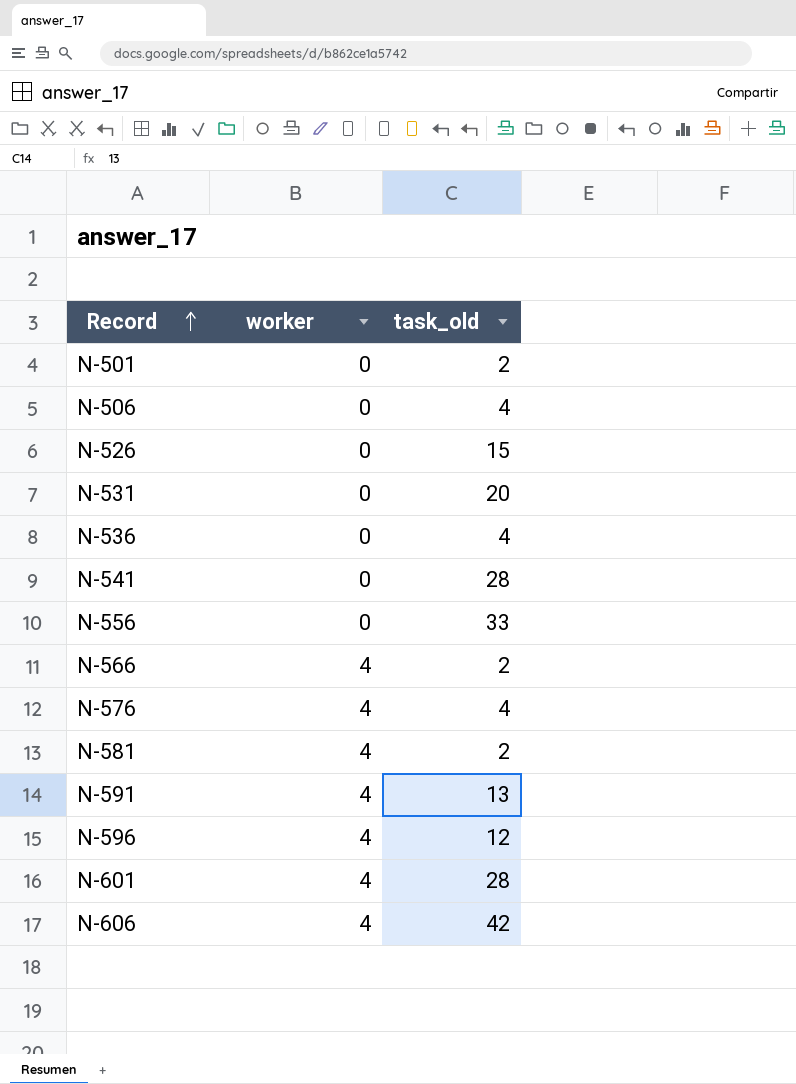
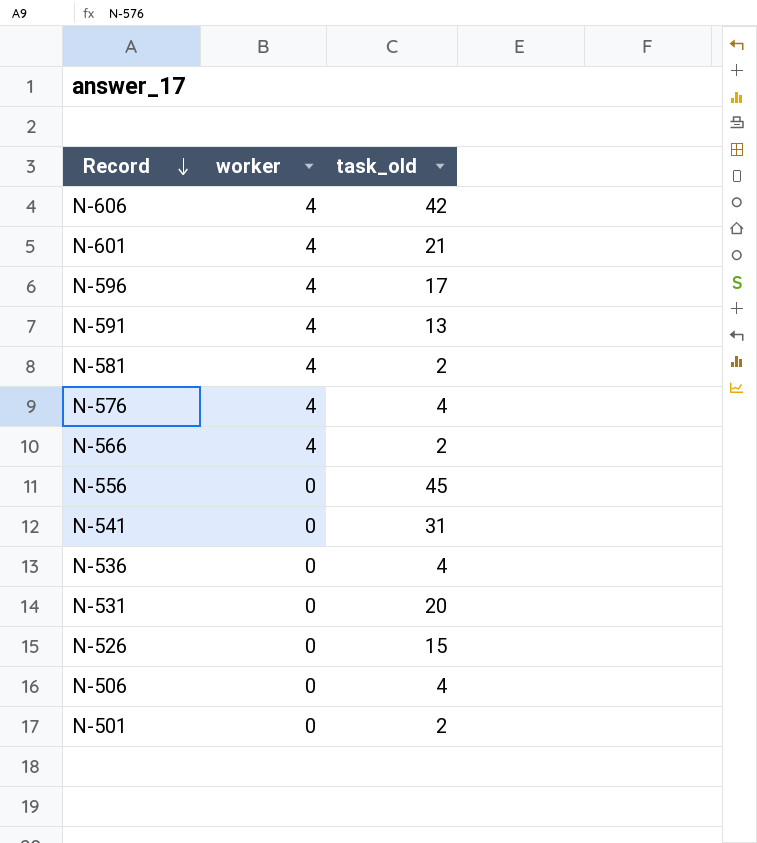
row order: Record ascending -> Record descending
N-601 | task_old: 28 -> 21
N-596 | task_old: 12 -> 17
N-556 | task_old: 33 -> 45
N-541 | task_old: 28 -> 31

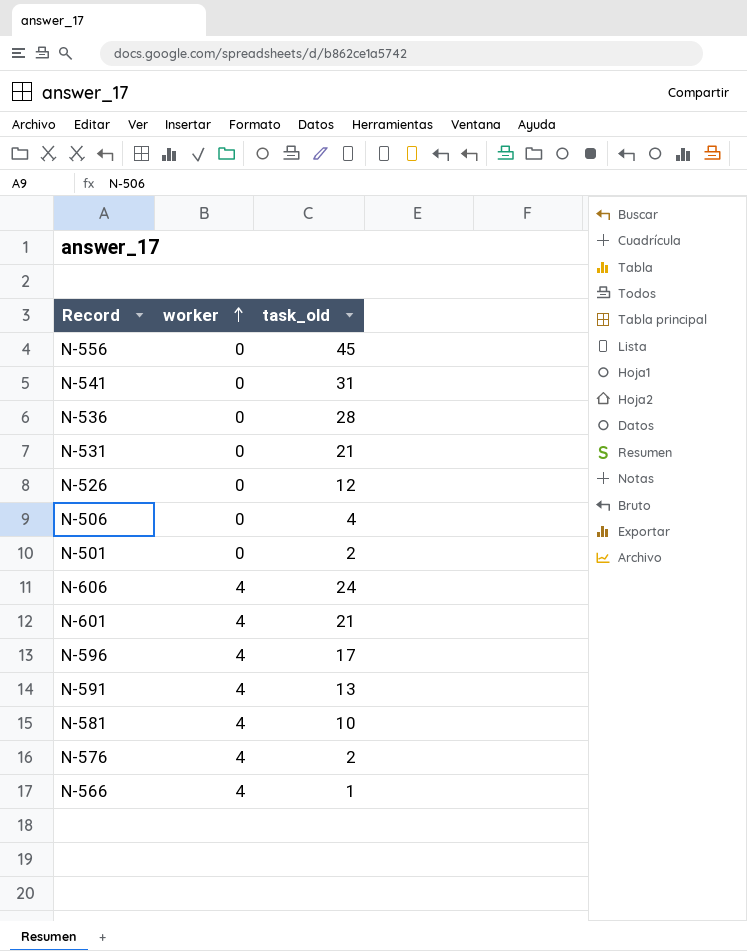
row order: Record descending -> worker ascending
N-536 | task_old: 4 -> 28
N-531 | task_old: 20 -> 21
N-526 | task_old: 15 -> 12
N-606 | task_old: 42 -> 24
N-581 | task_old: 2 -> 10
N-576 | task_old: 4 -> 2
N-566 | task_old: 2 -> 1

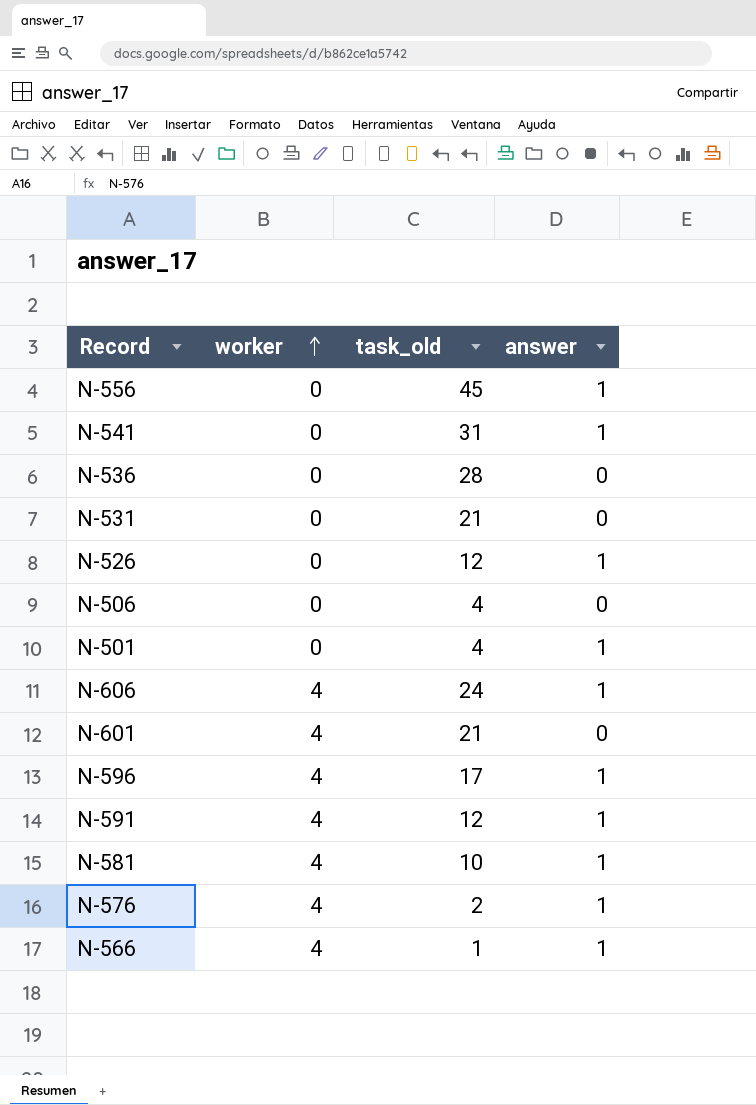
column answer | position: none -> 4
N-501 | task_old: 2 -> 4
N-591 | task_old: 13 -> 12

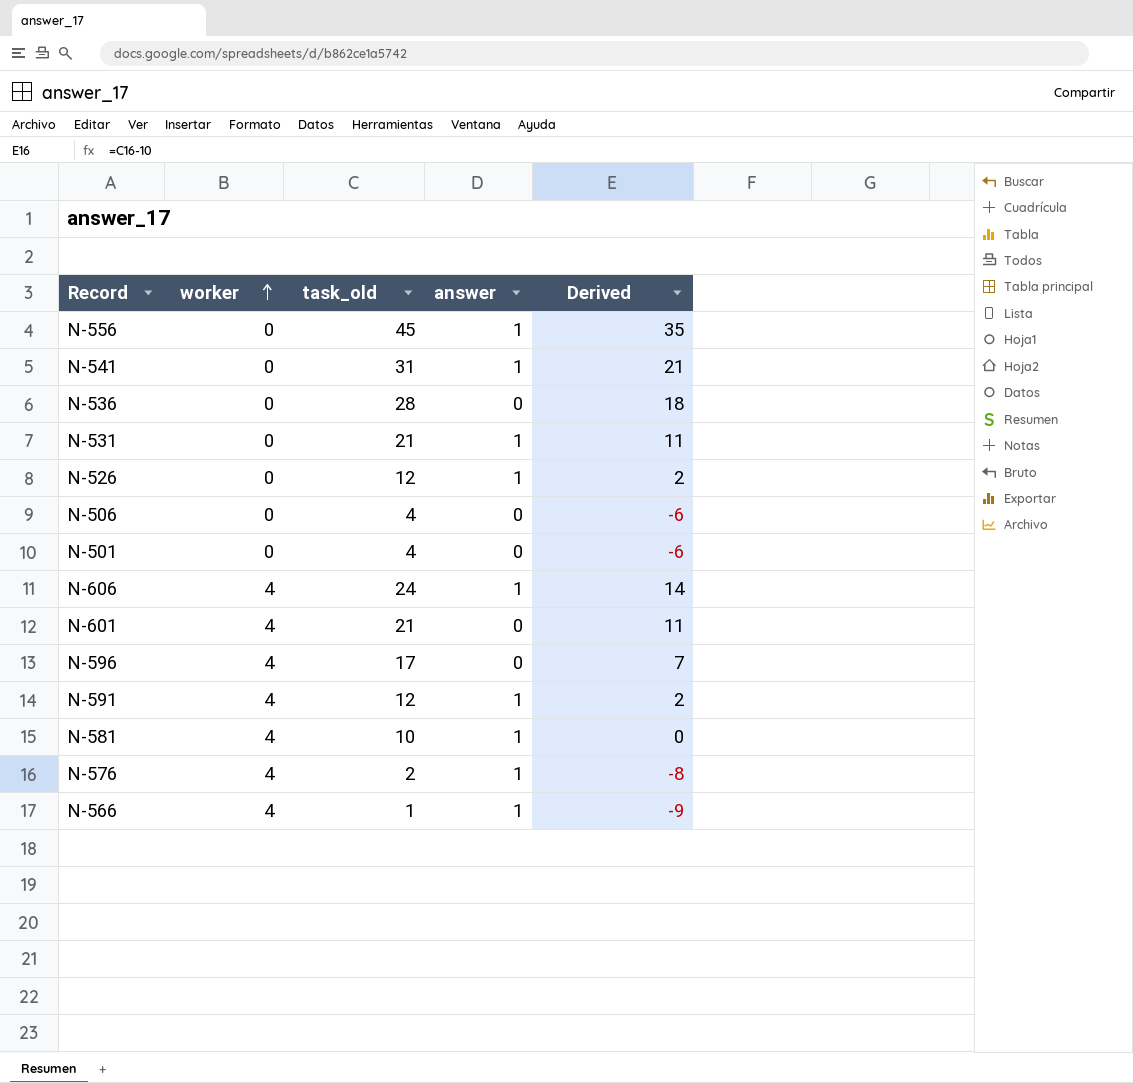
column Derived | formula: none -> [task_old] - 10
N-531 | answer: 0 -> 1
N-501 | answer: 1 -> 0
N-596 | answer: 1 -> 0

